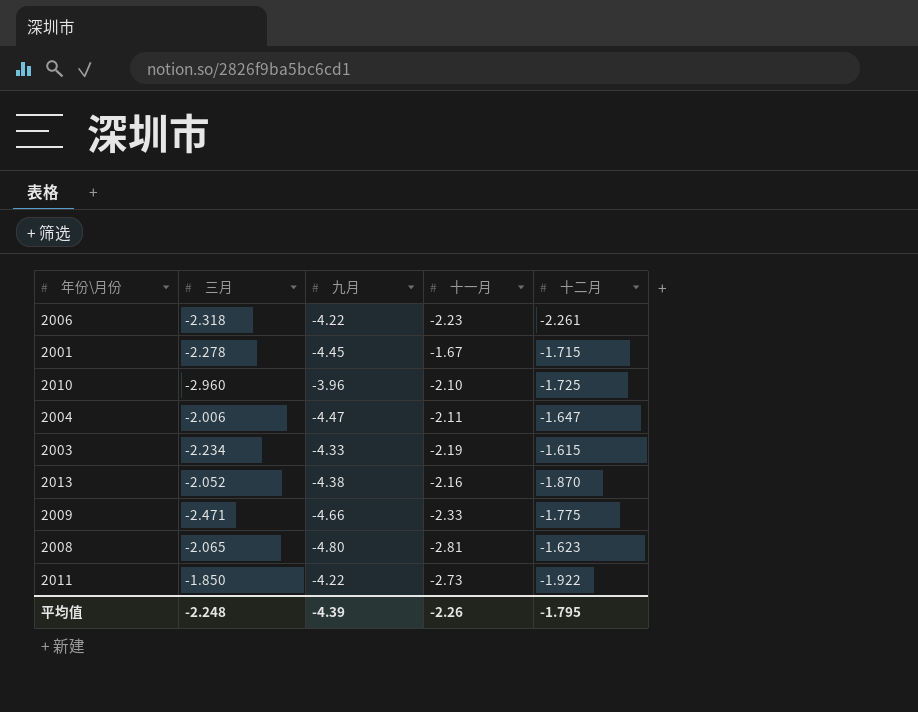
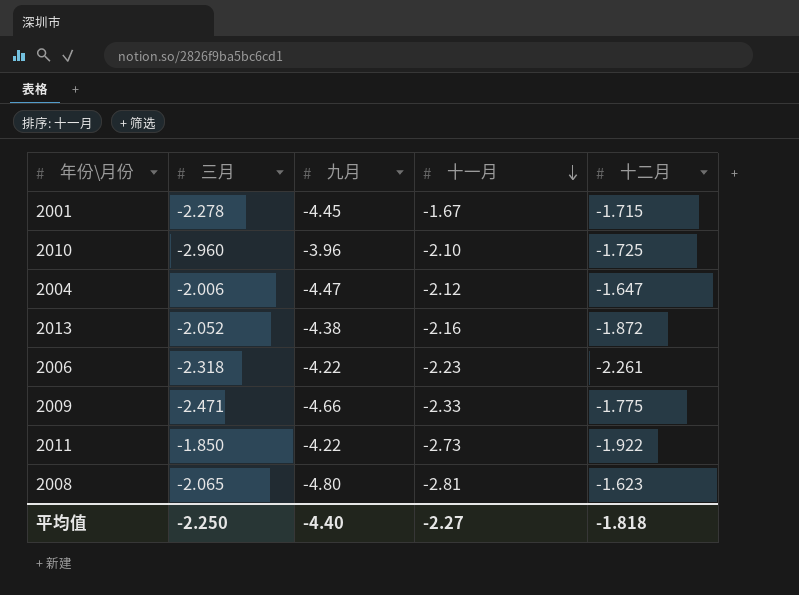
row order: none -> 十一月 descending
row 2003: -2.234 | -4.33 | -2.19 | -1.615 -> none
2004 | 十一月: -2.11 -> -2.12
2013 | 十二月: -1.870 -> -1.872
平均值 | 三月: -2.248 -> -2.250
平均值 | 九月: -4.39 -> -4.40
平均值 | 十一月: -2.26 -> -2.27
平均值 | 十二月: -1.795 -> -1.818

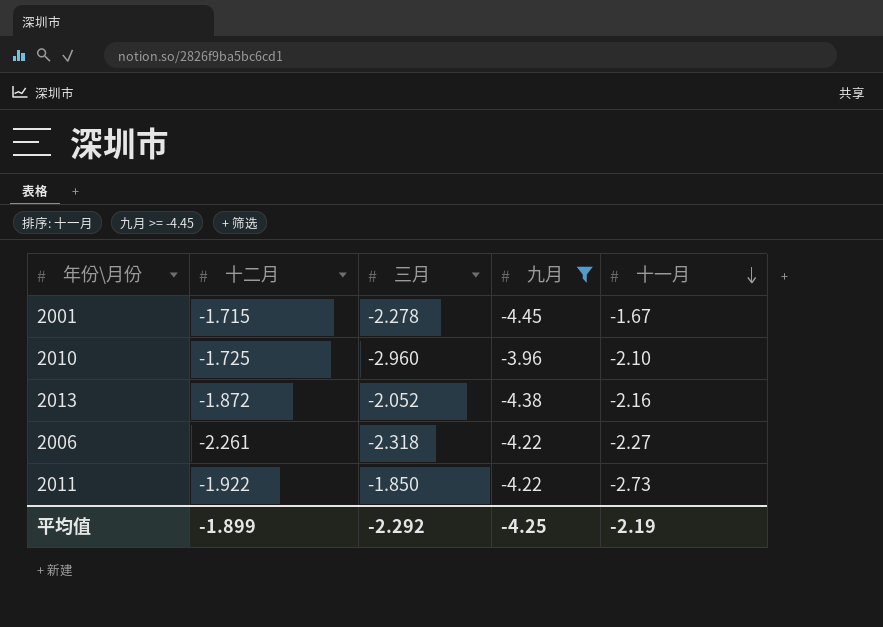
filter: none -> 九月 >= -4.45
column 十二月 | position: 5 -> 2
2006 | 十一月: -2.23 -> -2.27
平均值 | 十二月: -1.818 -> -1.899
平均值 | 三月: -2.250 -> -2.292
平均值 | 九月: -4.40 -> -4.25
平均值 | 十一月: -2.27 -> -2.19

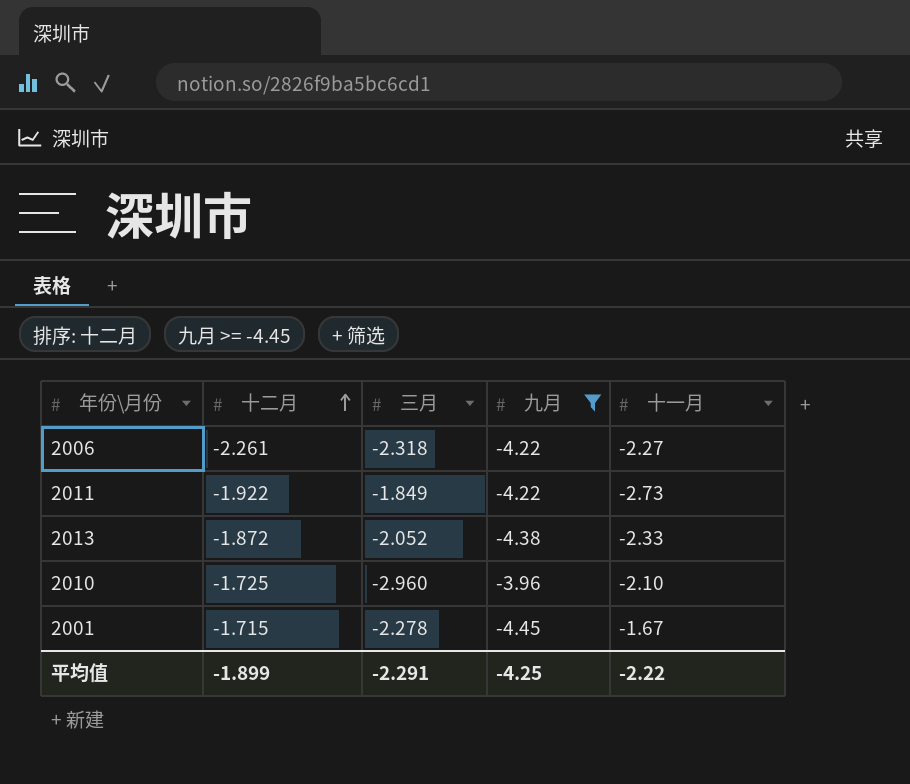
row order: 十一月 descending -> 十二月 ascending
2011 | 三月: -1.850 -> -1.849
2013 | 十一月: -2.16 -> -2.33
平均值 | 三月: -2.292 -> -2.291
平均值 | 十一月: -2.19 -> -2.22

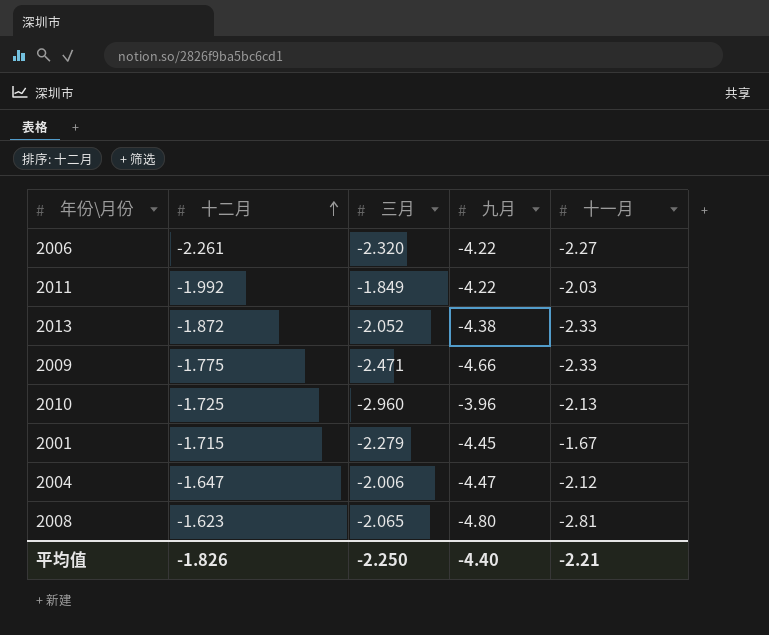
filter: 九月 >= -4.45 -> none
2006 | 三月: -2.318 -> -2.320
2011 | 十二月: -1.922 -> -1.992
2011 | 十一月: -2.73 -> -2.03
2010 | 十一月: -2.10 -> -2.13
2001 | 三月: -2.278 -> -2.279
平均值 | 十二月: -1.899 -> -1.826
平均值 | 三月: -2.291 -> -2.250
平均值 | 九月: -4.25 -> -4.40
平均值 | 十一月: -2.22 -> -2.21

